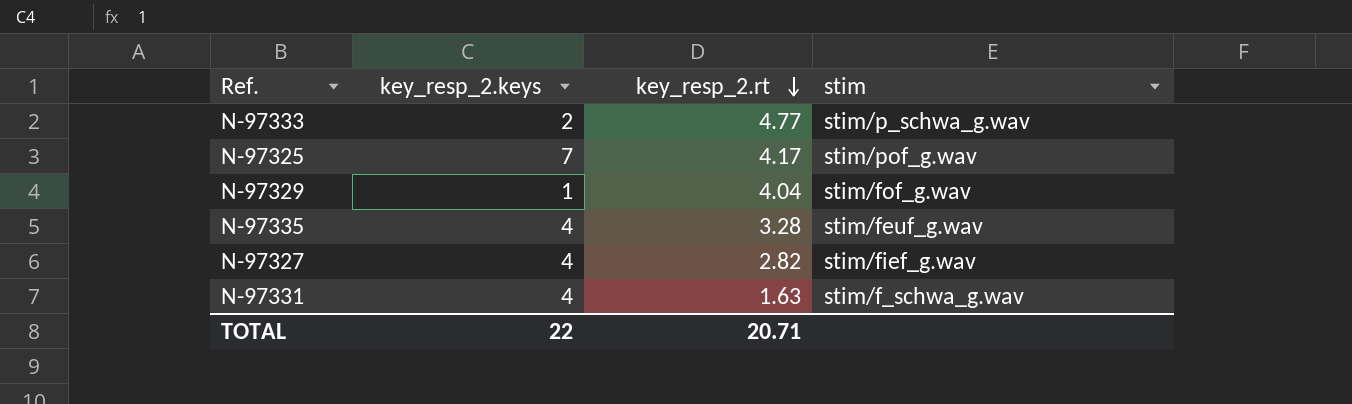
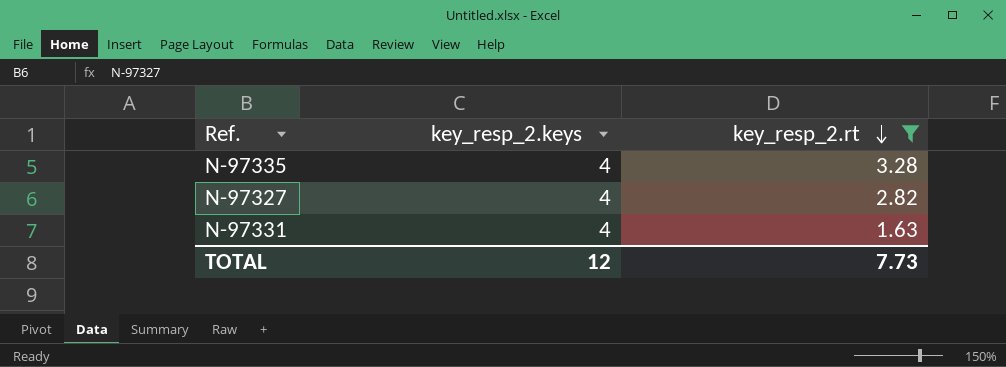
filter: none -> key_resp_2.rt <= 3.28
column stim | position: 4 -> none
TOTAL | key_resp_2.keys: 22 -> 12
TOTAL | key_resp_2.rt: 20.71 -> 7.73

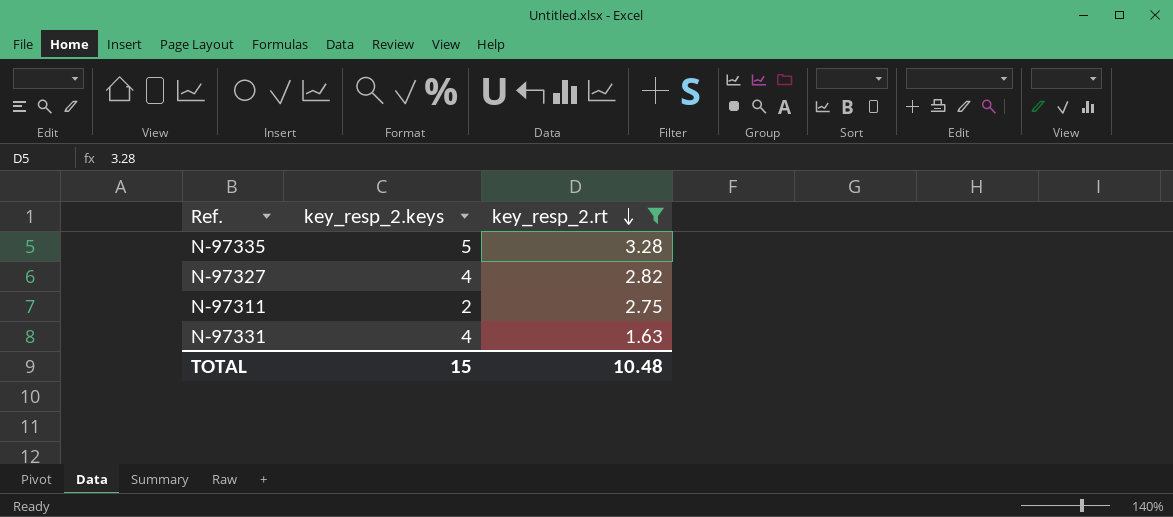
N-97335 | key_resp_2.keys: 4 -> 5
row N-97311: none -> 2 | 2.75
TOTAL | key_resp_2.keys: 12 -> 15
TOTAL | key_resp_2.rt: 7.73 -> 10.48

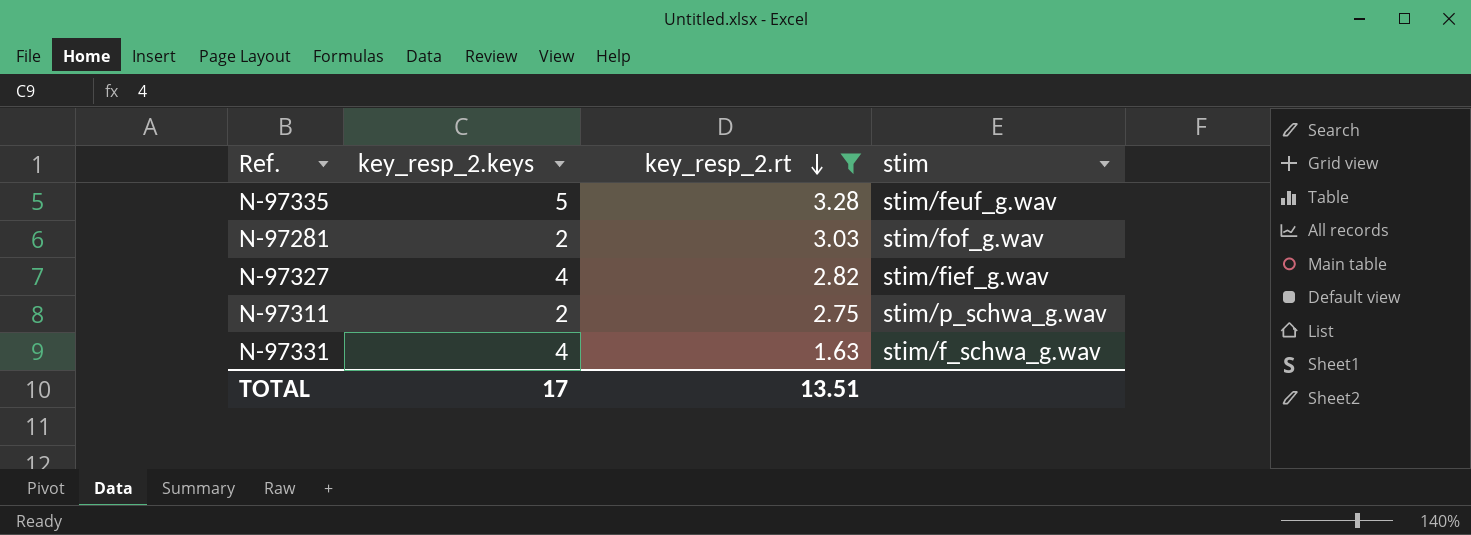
column stim | position: none -> 4
row N-97281: none -> 2 | 3.03 | stim/fof_g.wav
TOTAL | key_resp_2.keys: 15 -> 17
TOTAL | key_resp_2.rt: 10.48 -> 13.51

